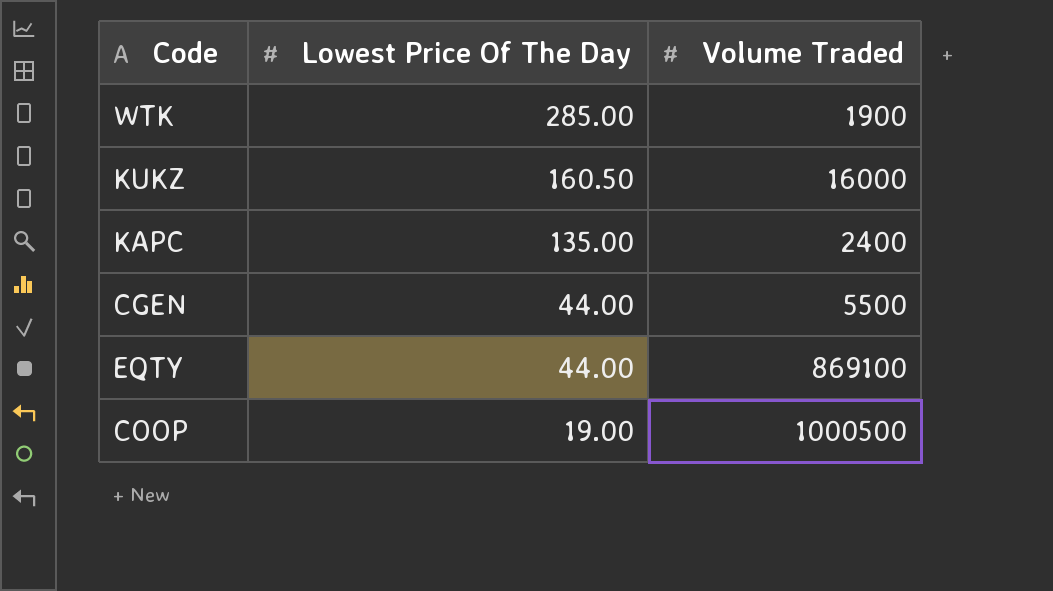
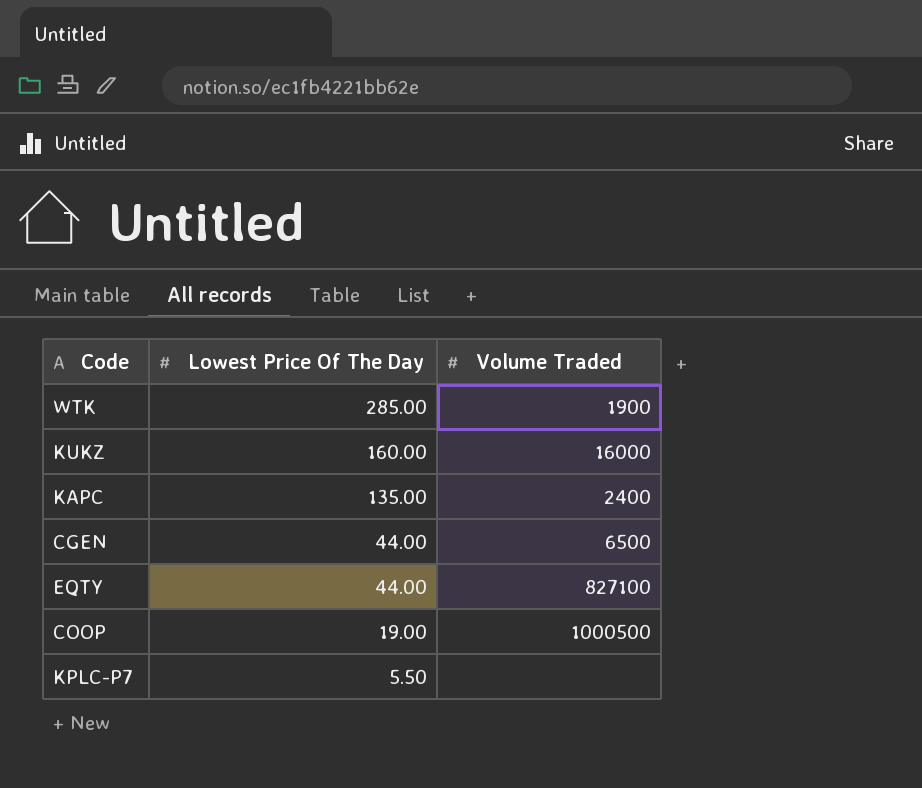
KUKZ | Lowest Price Of The Day: 160.50 -> 160.00
CGEN | Volume Traded: 5500 -> 6500
EQTY | Volume Traded: 869100 -> 827100
row KPLC-P7: none -> 5.50 | none

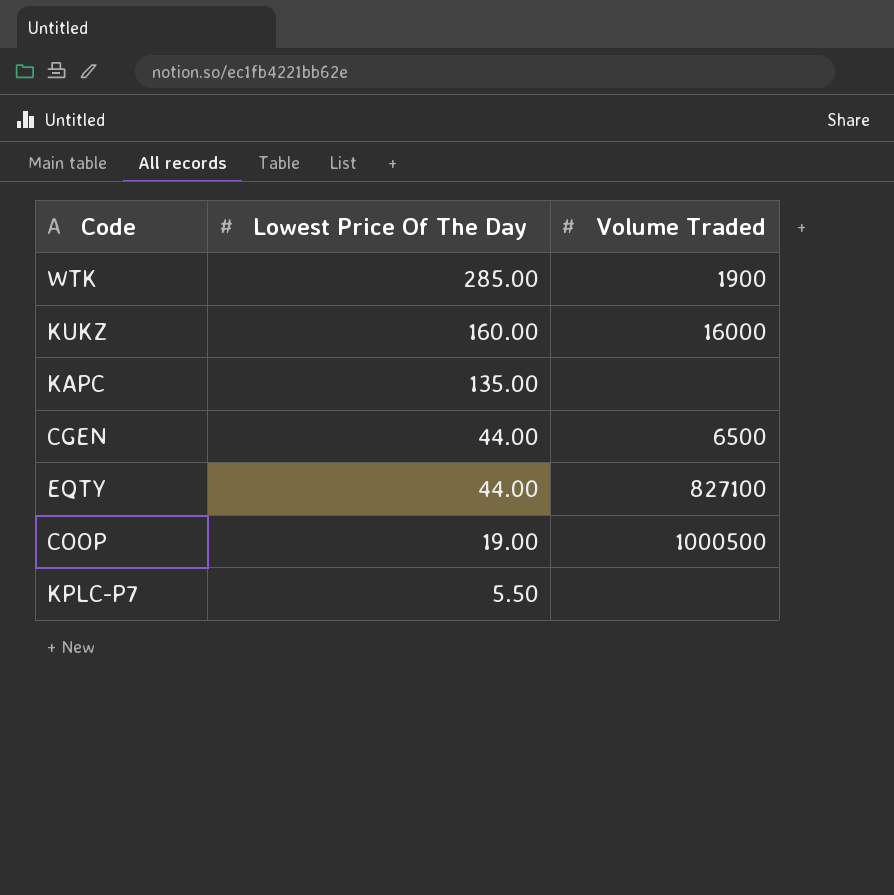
KAPC | Volume Traded: 2400 -> none

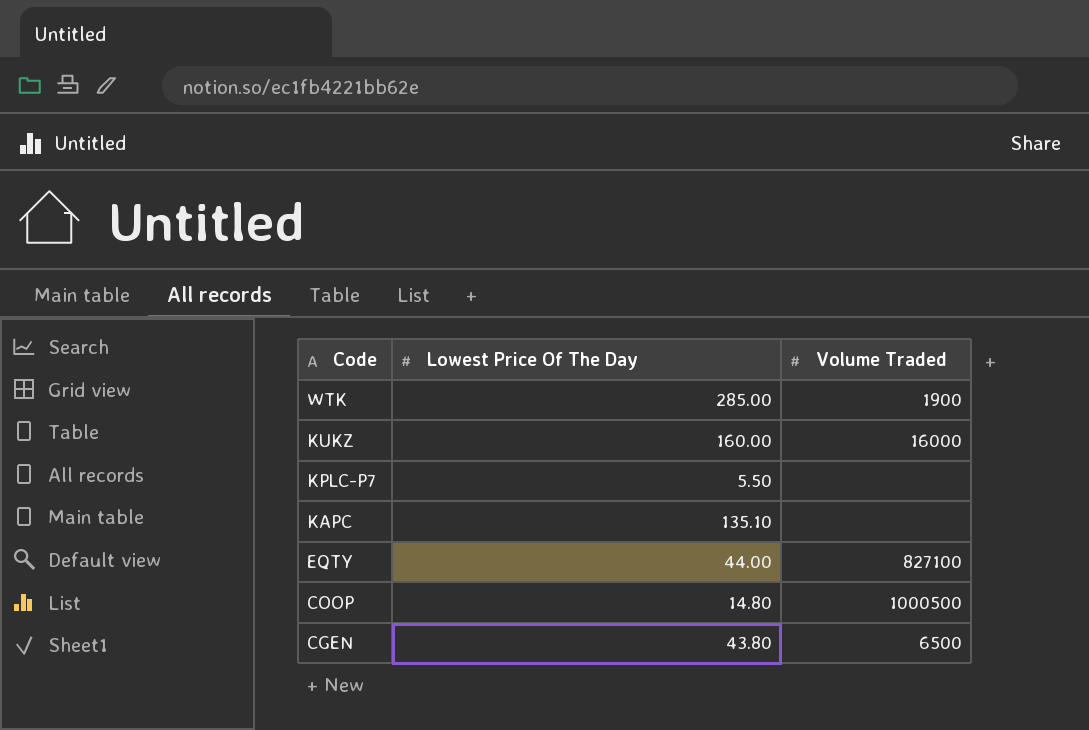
row order: Lowest Price Of The Day descending -> Code descending
KAPC | Lowest Price Of The Day: 135.00 -> 135.10
COOP | Lowest Price Of The Day: 19.00 -> 14.80
CGEN | Lowest Price Of The Day: 44.00 -> 43.80

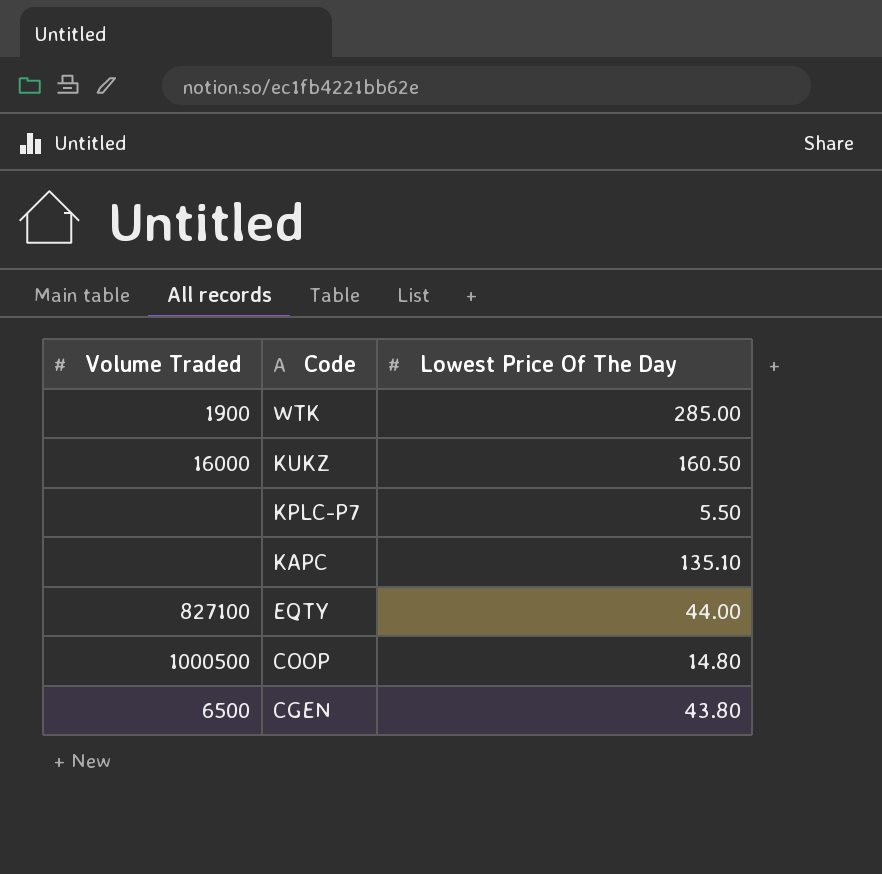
column Volume Traded | position: 3 -> 1
KUKZ | Lowest Price Of The Day: 160.00 -> 160.50

